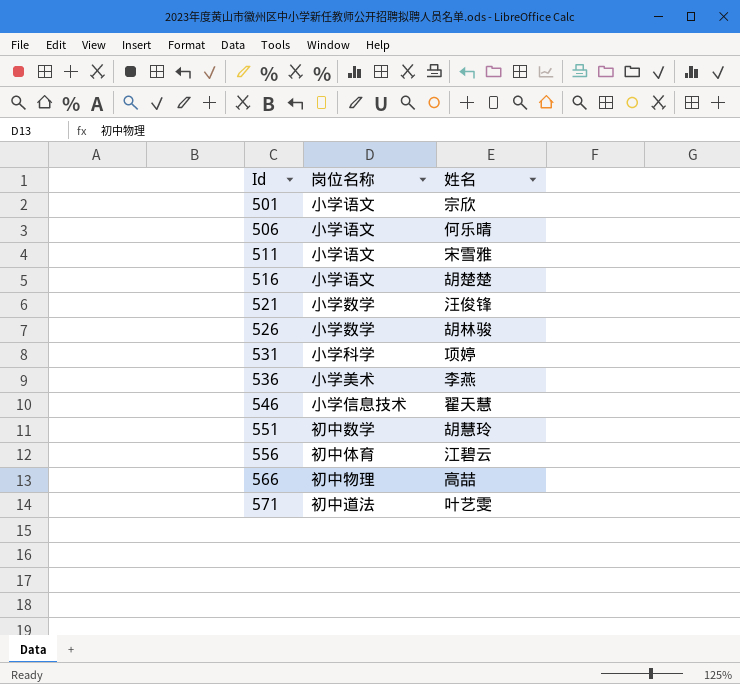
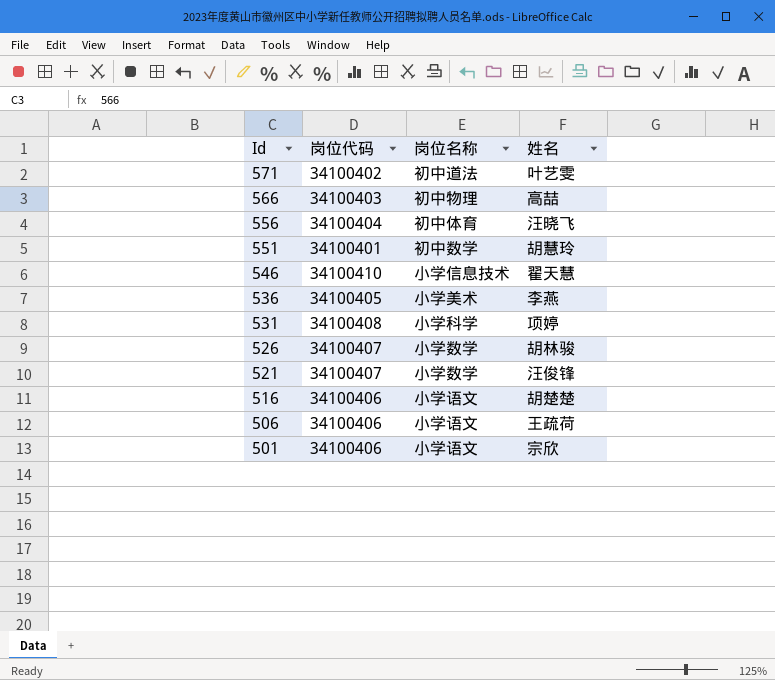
row order: Id ascending -> Id descending
column 岗位代码 | position: none -> 2
row 511: 小学语文 | 宋雪雅 -> none
556 | 姓名: 江碧云 -> 汪晓飞
506 | 姓名: 何乐晴 -> 王疏荷

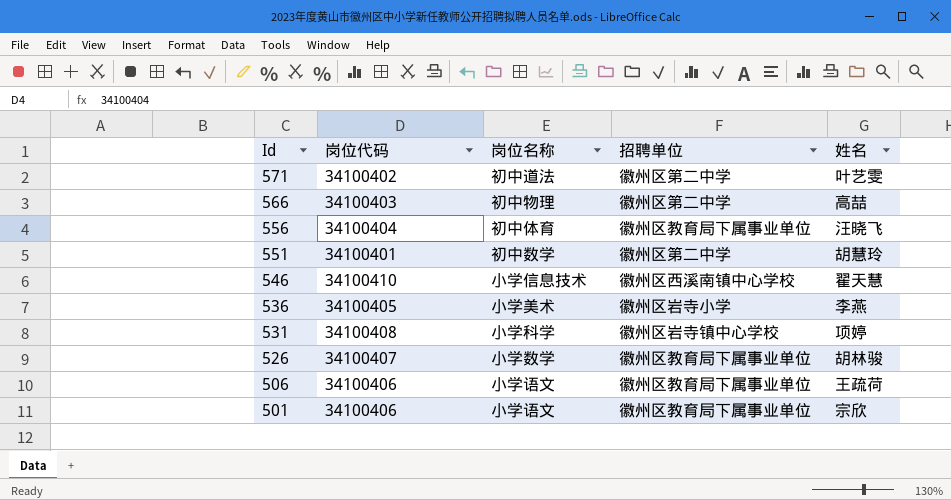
column 招聘单位 | position: none -> 4
row 521: 34100407 | 小学数学 | 汪俊锋 -> none
row 516: 34100406 | 小学语文 | 胡楚楚 -> none

